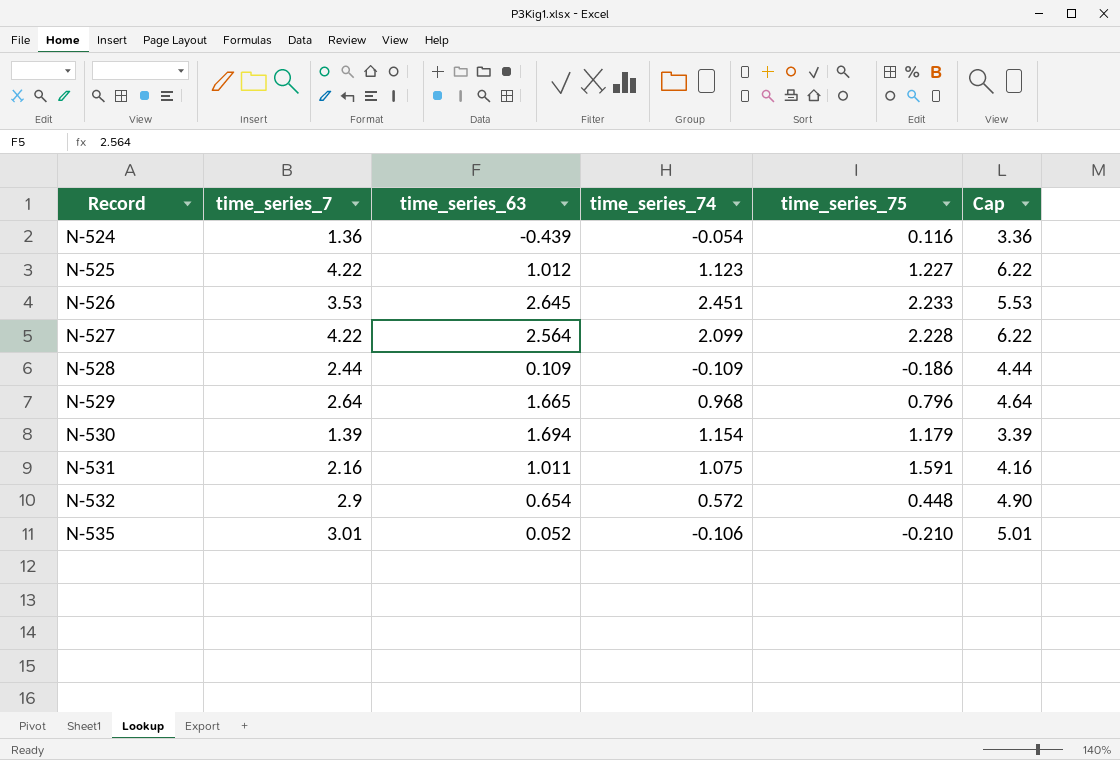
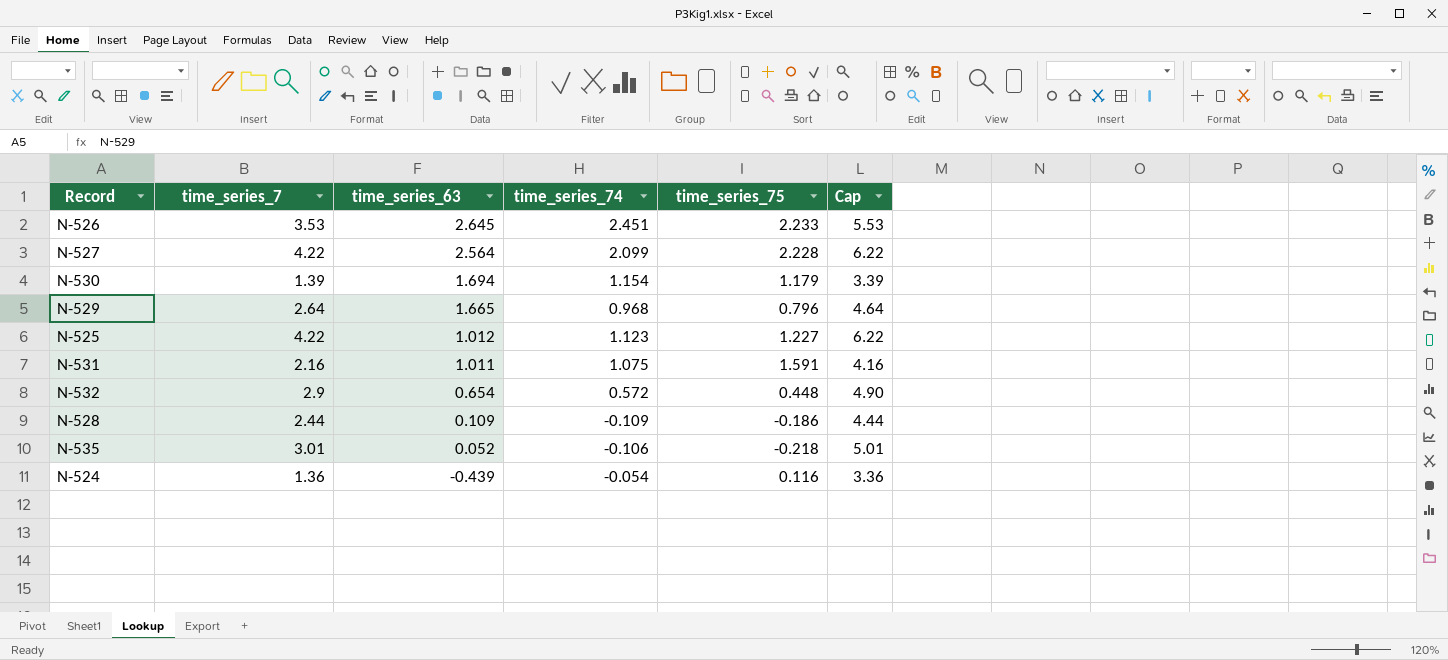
row order: Record ascending -> time_series_63 descending
N-535 | time_series_75: -0.210 -> -0.218

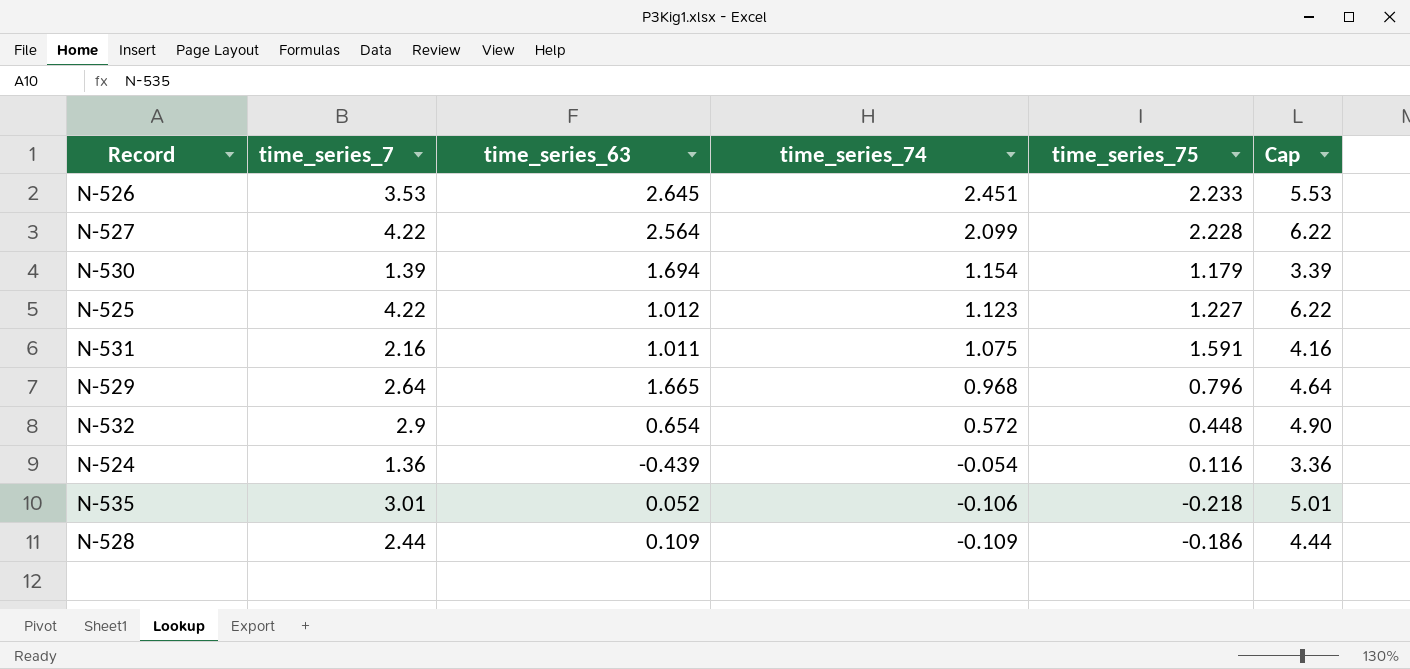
row order: time_series_63 descending -> time_series_74 descending

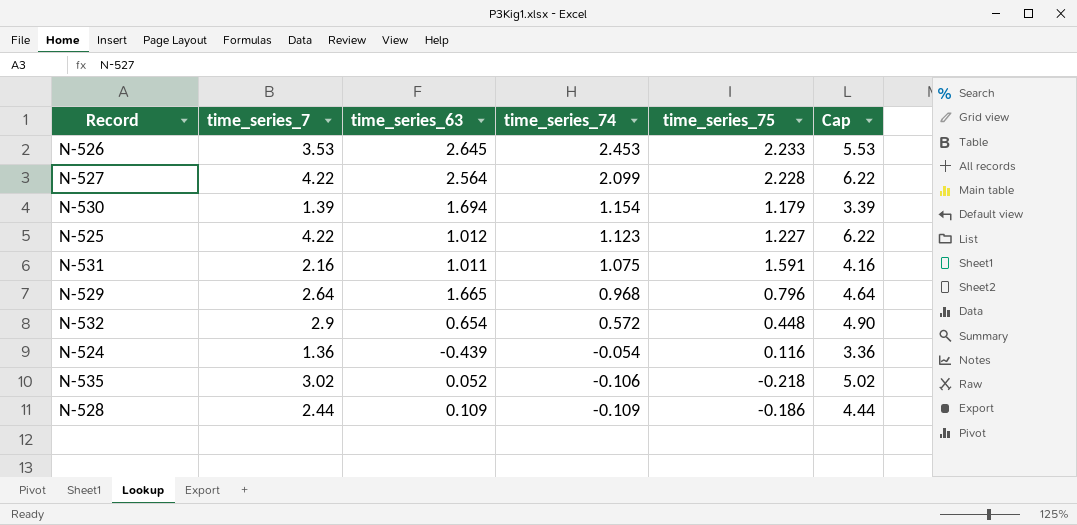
N-526 | time_series_74: 2.451 -> 2.453
N-535 | time_series_7: 3.01 -> 3.02
N-535 | Cap: 5.01 -> 5.02

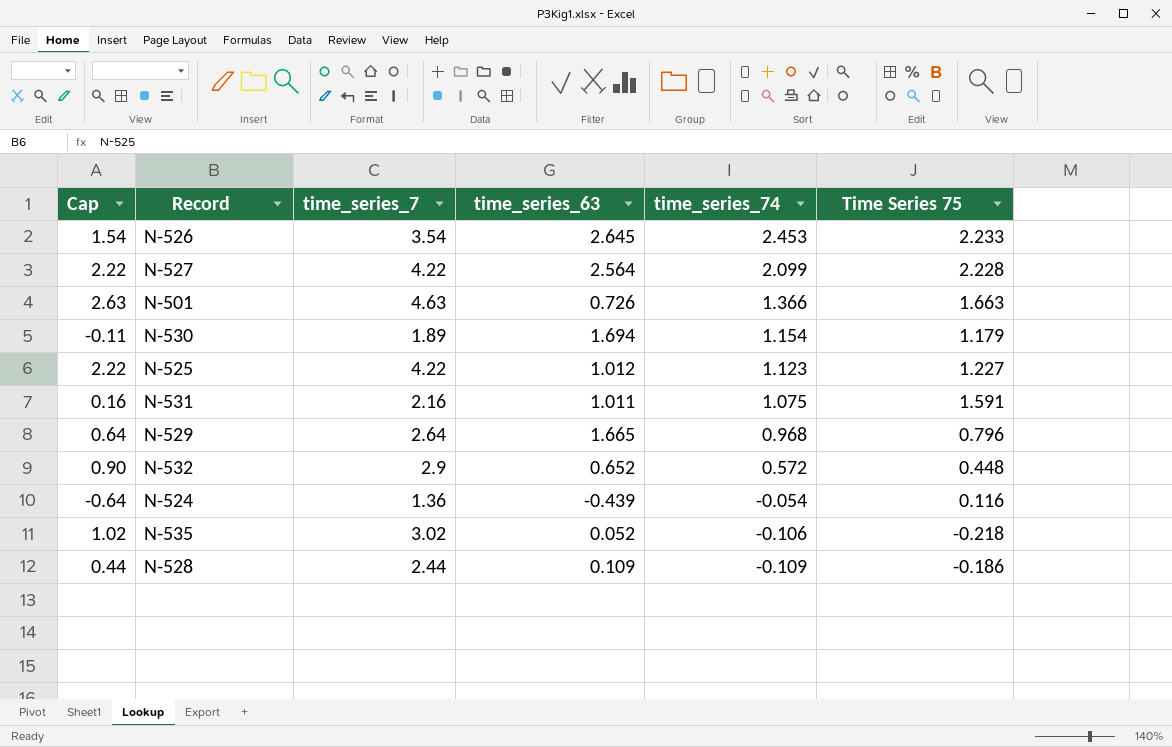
column Cap | formula: [time_series_7] + 2 -> [time_series_7] - 2
column Cap | position: 6 -> 1
column name: time_series_75 -> Time Series 75
N-526 | time_series_7: 3.53 -> 3.54
row N-501: none -> 2.63 | 4.63 | 0.726 | 1.366 | 1.663
N-530 | time_series_7: 1.39 -> 1.89
N-532 | time_series_63: 0.654 -> 0.652

